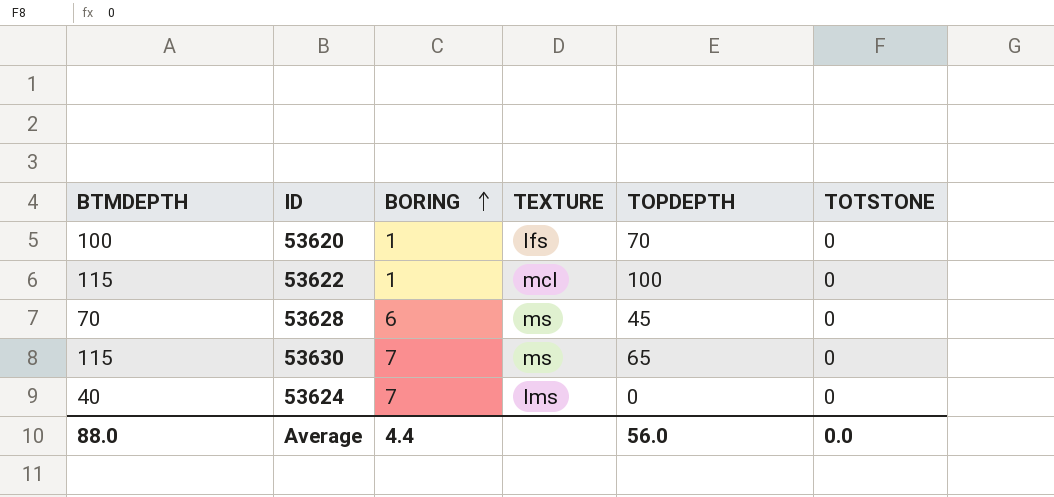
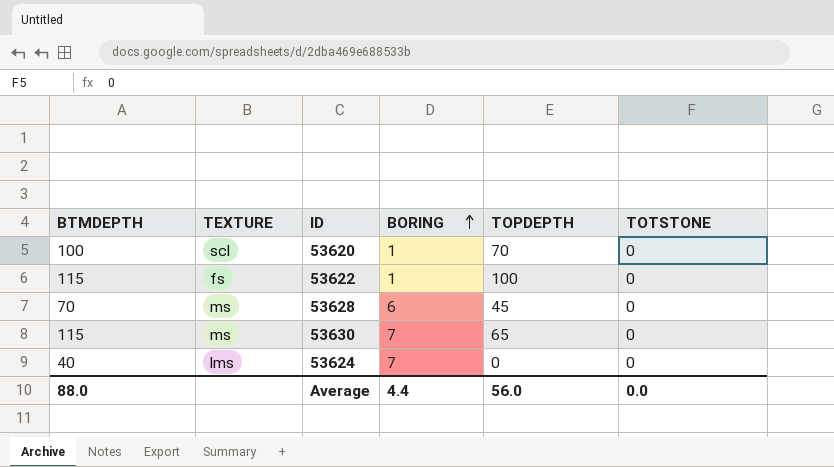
column TEXTURE | position: 4 -> 2
53620 | TEXTURE: lfs -> scl
53622 | TEXTURE: mcl -> fs

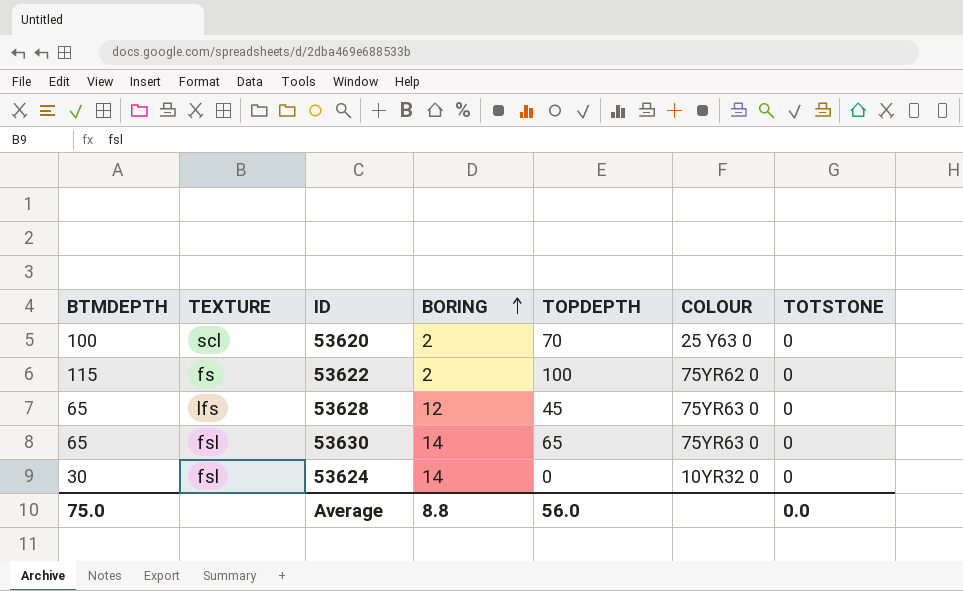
column COLOUR | position: none -> 6
53620 | BORING: 1 -> 2
53622 | BORING: 1 -> 2
53628 | BTMDEPTH: 70 -> 65
53628 | TEXTURE: ms -> lfs
53628 | BORING: 6 -> 12
53630 | BTMDEPTH: 115 -> 65
53630 | TEXTURE: ms -> fsl
53630 | BORING: 7 -> 14
53624 | BTMDEPTH: 40 -> 30
53624 | TEXTURE: lms -> fsl
53624 | BORING: 7 -> 14
Average | BTMDEPTH: 88.0 -> 75.0
Average | BORING: 4.4 -> 8.8

